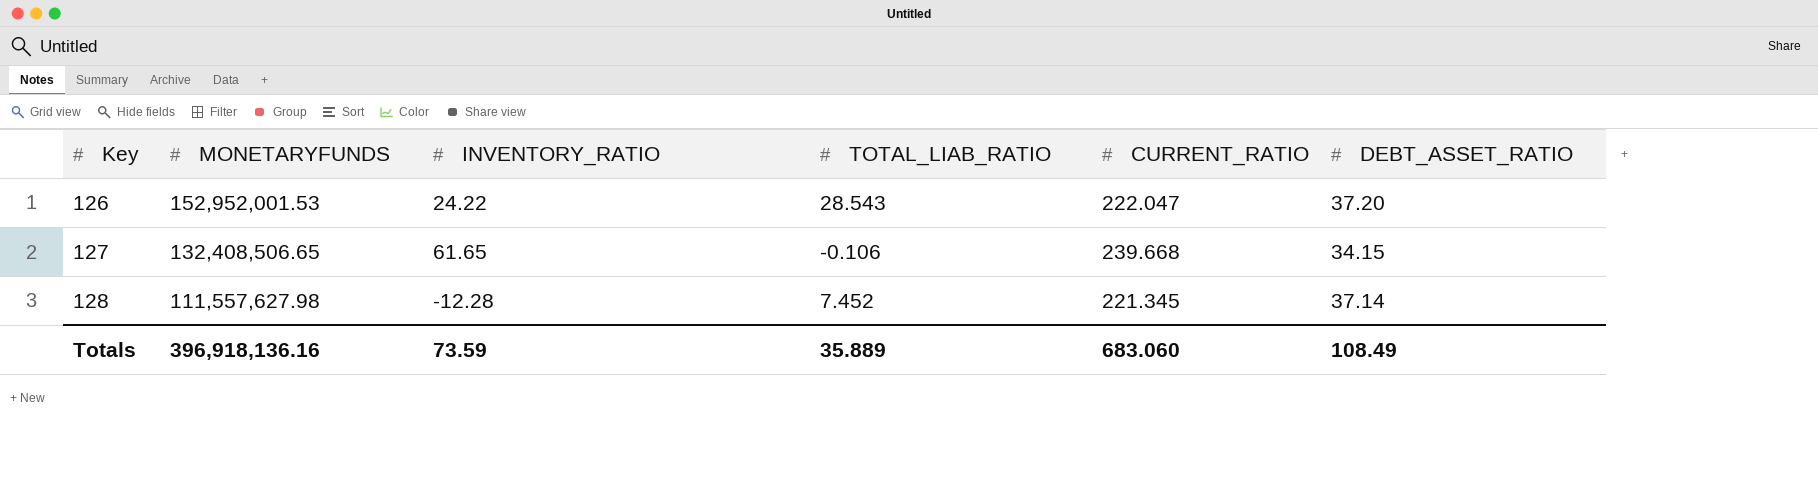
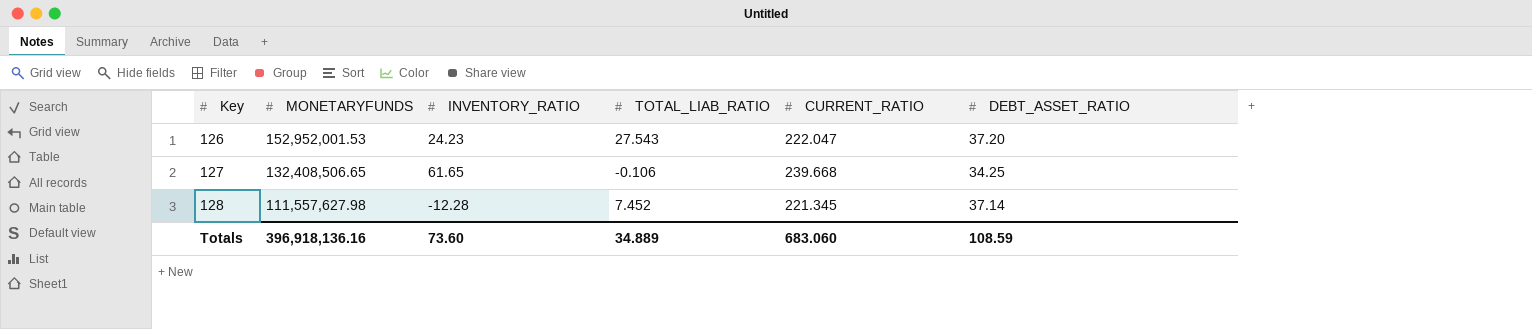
126 | INVENTORY_RATIO: 24.22 -> 24.23
126 | TOTAL_LIAB_RATIO: 28.543 -> 27.543
127 | DEBT_ASSET_RATIO: 34.15 -> 34.25
Totals | INVENTORY_RATIO: 73.59 -> 73.60
Totals | TOTAL_LIAB_RATIO: 35.889 -> 34.889
Totals | DEBT_ASSET_RATIO: 108.49 -> 108.59

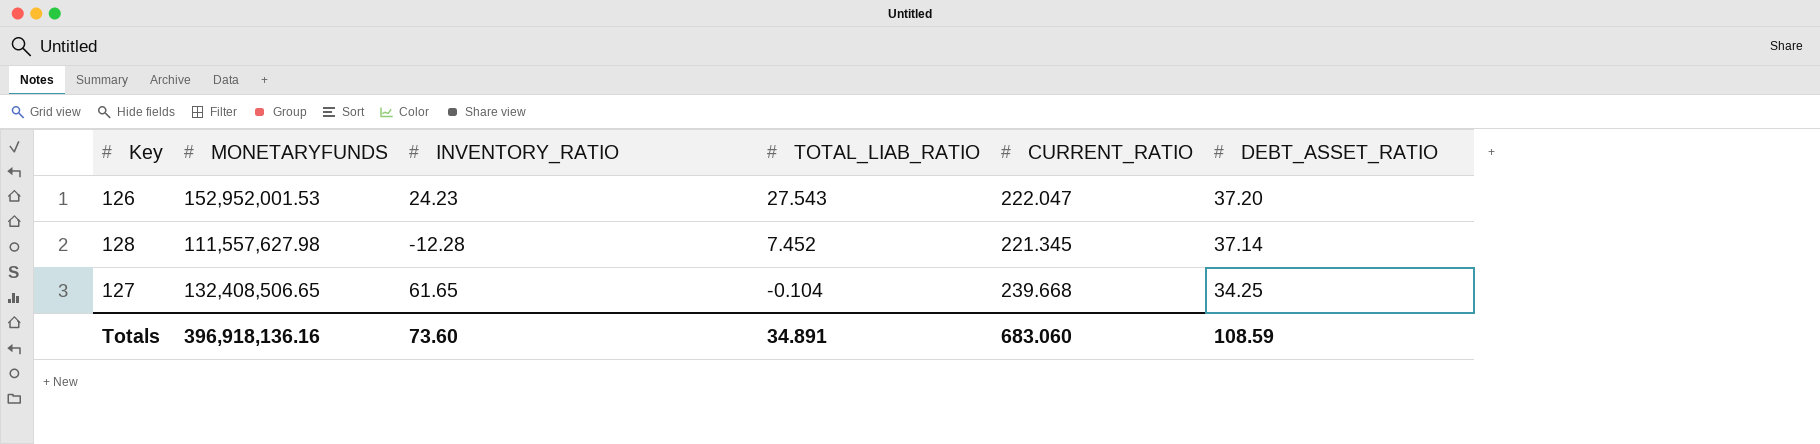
row order: Key ascending -> TOTAL_LIAB_RATIO descending
127 | TOTAL_LIAB_RATIO: -0.106 -> -0.104
Totals | TOTAL_LIAB_RATIO: 34.889 -> 34.891

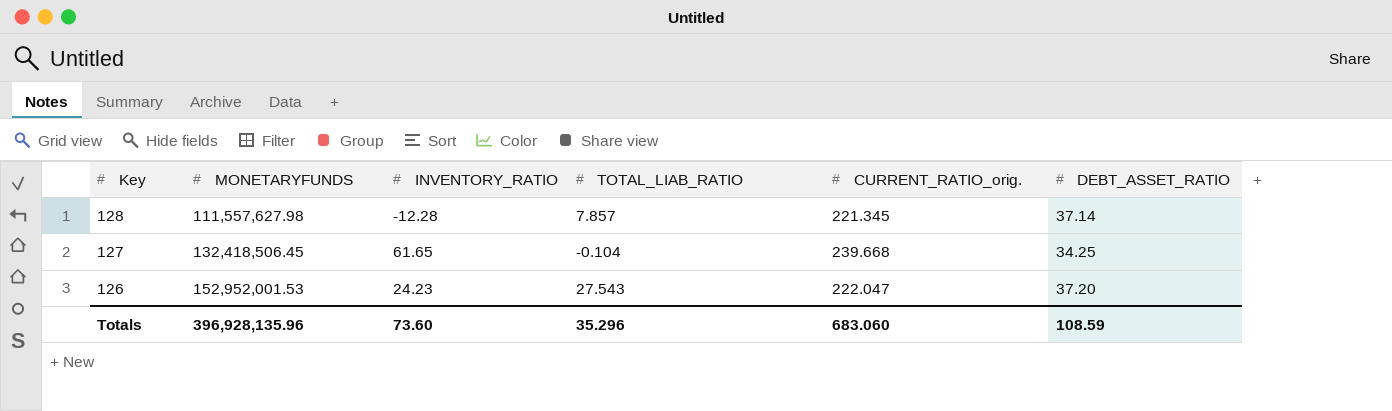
row order: TOTAL_LIAB_RATIO descending -> Key descending
column name: CURRENT_RATIO -> CURRENT_RATIO_orig.
128 | TOTAL_LIAB_RATIO: 7.452 -> 7.857
127 | MONETARYFUNDS: 132,408,506.65 -> 132,418,506.45
Totals | MONETARYFUNDS: 396,918,136.16 -> 396,928,135.96
Totals | TOTAL_LIAB_RATIO: 34.891 -> 35.296

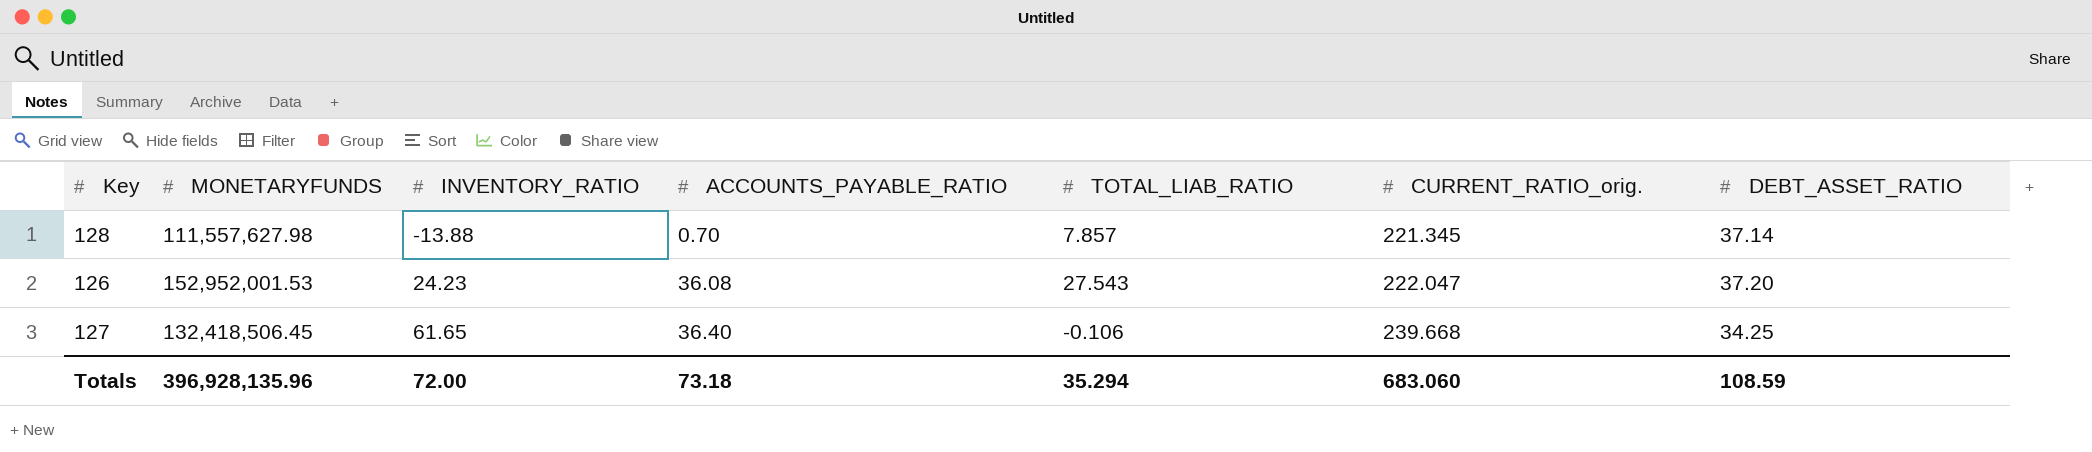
row order: Key descending -> INVENTORY_RATIO ascending
column ACCOUNTS_PAYABLE_RATIO | position: none -> 4
128 | INVENTORY_RATIO: -12.28 -> -13.88
127 | TOTAL_LIAB_RATIO: -0.104 -> -0.106
Totals | INVENTORY_RATIO: 73.60 -> 72.00
Totals | TOTAL_LIAB_RATIO: 35.296 -> 35.294

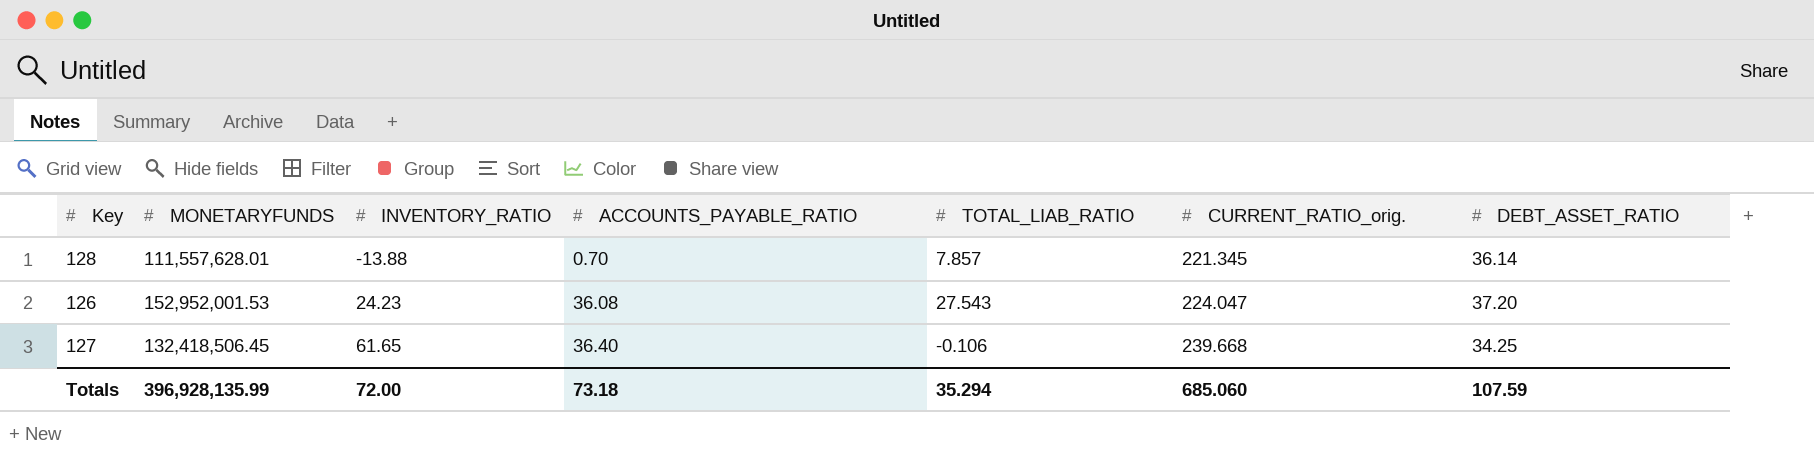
128 | MONETARYFUNDS: 111,557,627.98 -> 111,557,628.01
128 | DEBT_ASSET_RATIO: 37.14 -> 36.14
126 | CURRENT_RATIO_orig.: 222.047 -> 224.047
Totals | MONETARYFUNDS: 396,928,135.96 -> 396,928,135.99
Totals | CURRENT_RATIO_orig.: 683.060 -> 685.060
Totals | DEBT_ASSET_RATIO: 108.59 -> 107.59

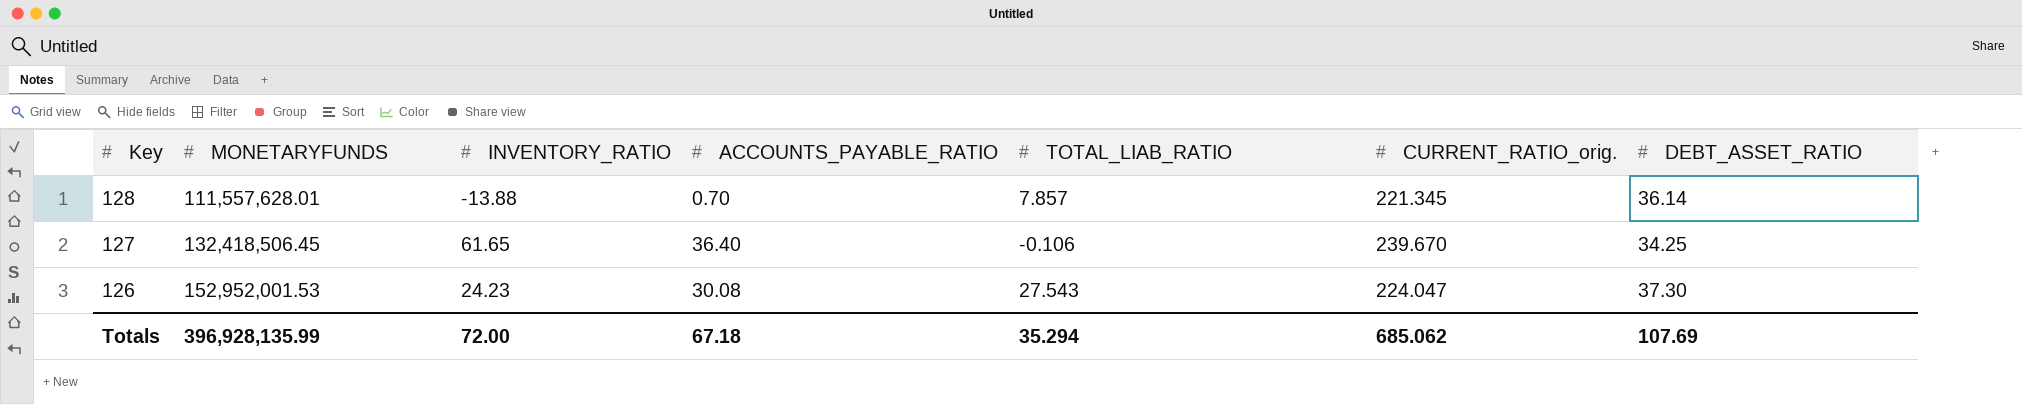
row order: INVENTORY_RATIO ascending -> Key descending
127 | CURRENT_RATIO_orig.: 239.668 -> 239.670
126 | ACCOUNTS_PAYABLE_RATIO: 36.08 -> 30.08
126 | DEBT_ASSET_RATIO: 37.20 -> 37.30
Totals | ACCOUNTS_PAYABLE_RATIO: 73.18 -> 67.18
Totals | CURRENT_RATIO_orig.: 685.060 -> 685.062
Totals | DEBT_ASSET_RATIO: 107.59 -> 107.69

